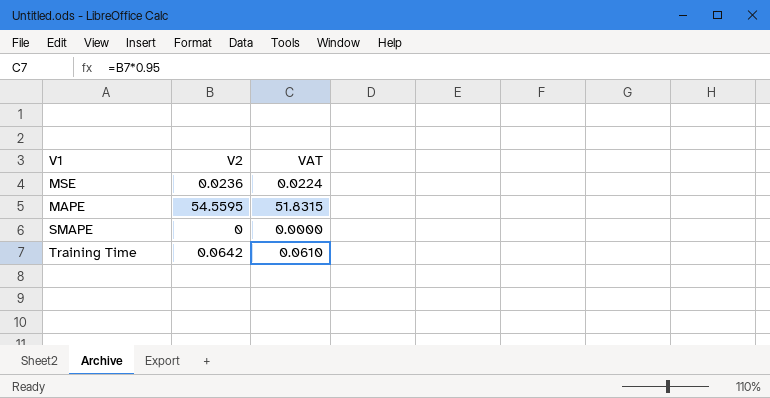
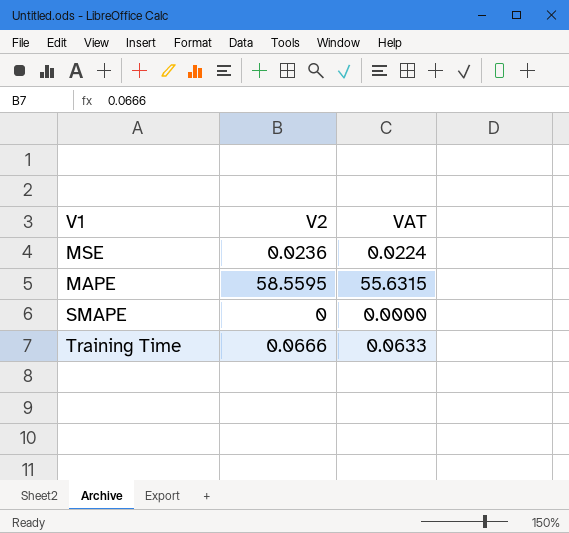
MAPE | V2: 54.5595 -> 58.5595
MAPE | VAT: 51.8315 -> 55.6315
Training Time | V2: 0.0642 -> 0.0666
Training Time | VAT: 0.0610 -> 0.0633

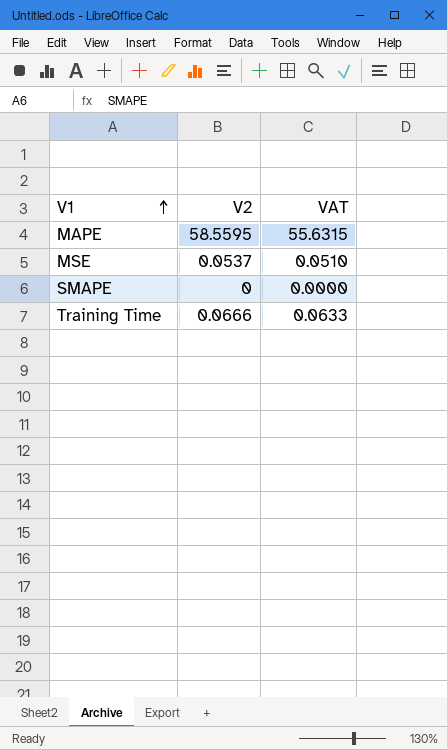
row order: none -> V1 ascending
MSE | V2: 0.0236 -> 0.0537
MSE | VAT: 0.0224 -> 0.0510

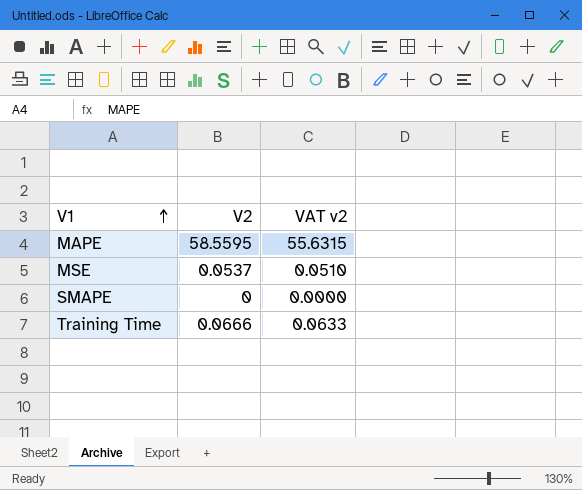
column name: VAT -> VAT v2

